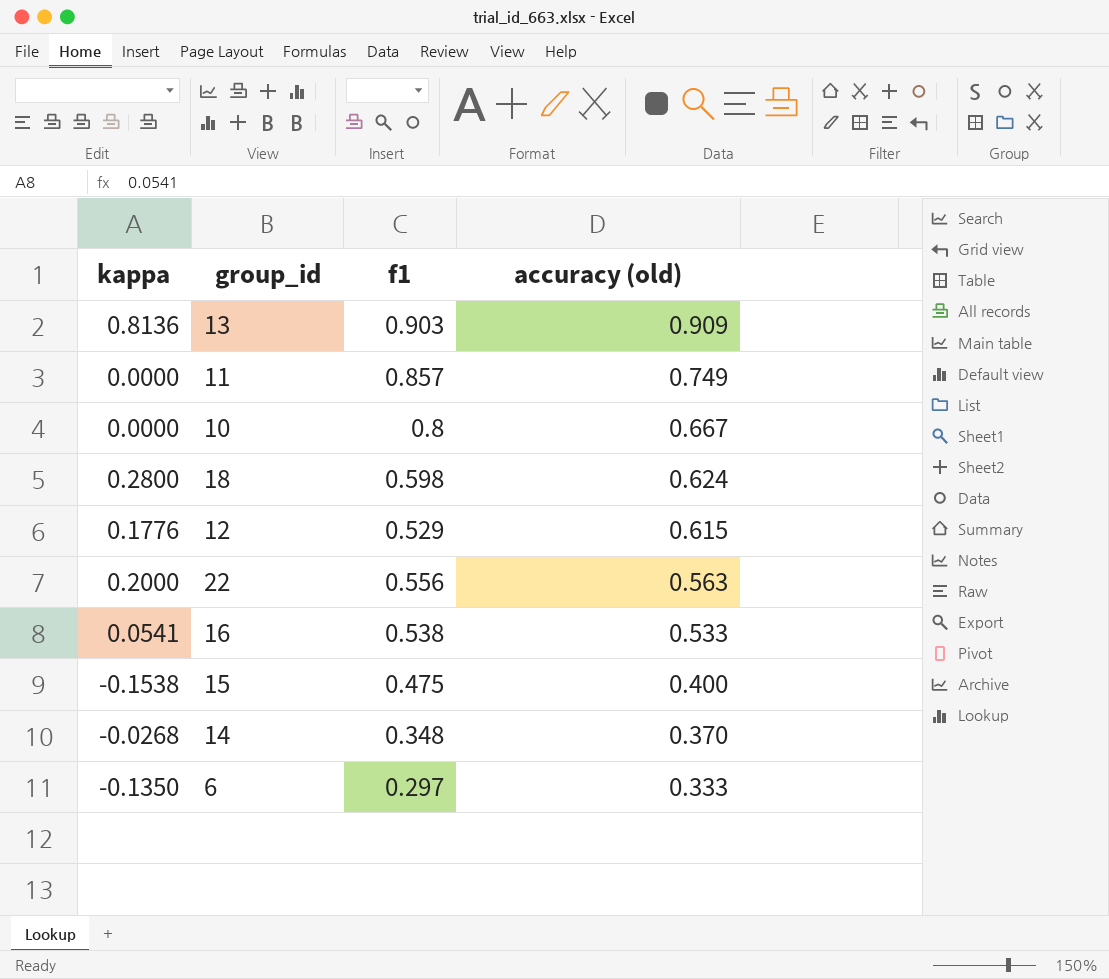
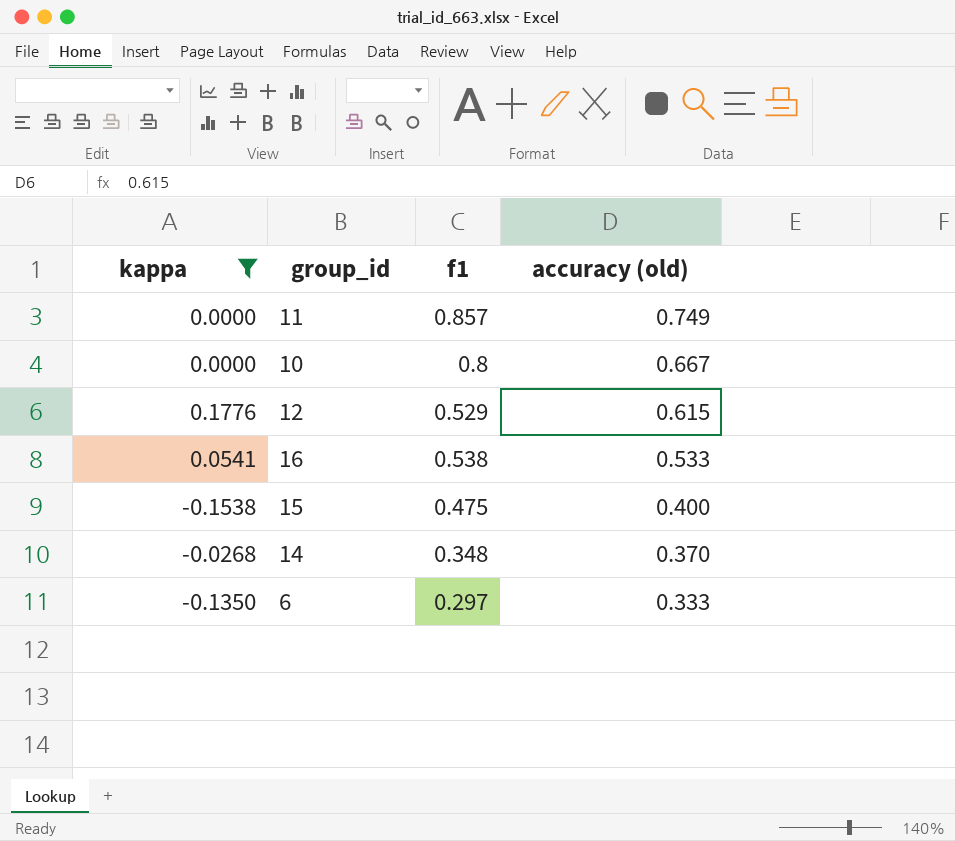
filter: none -> kappa <= 0.1776

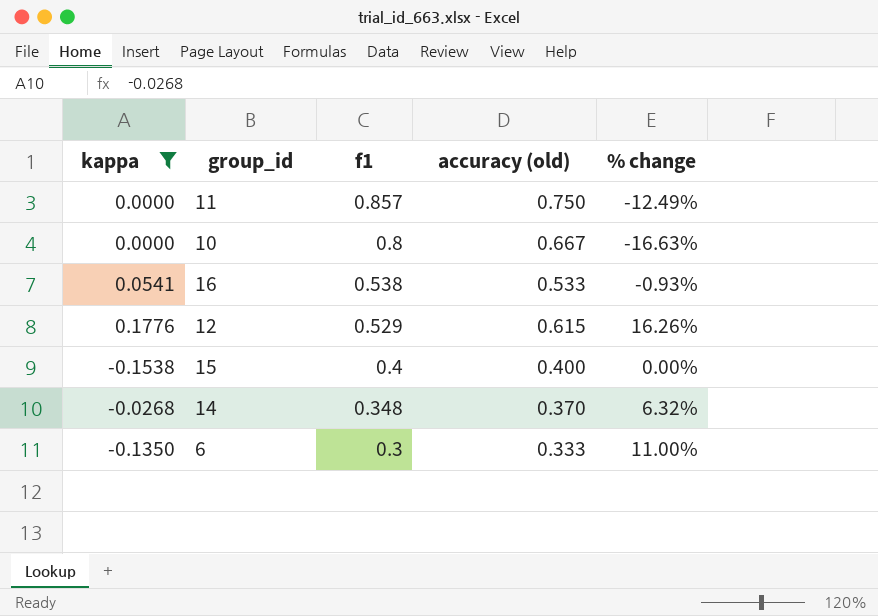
row order: accuracy (old) descending -> f1 descending
column % change | formula: none -> ([accuracy (old)] - [f1]) / [f1]
11 | accuracy (old): 0.749 -> 0.750
15 | f1: 0.475 -> 0.4
6 | f1: 0.297 -> 0.3

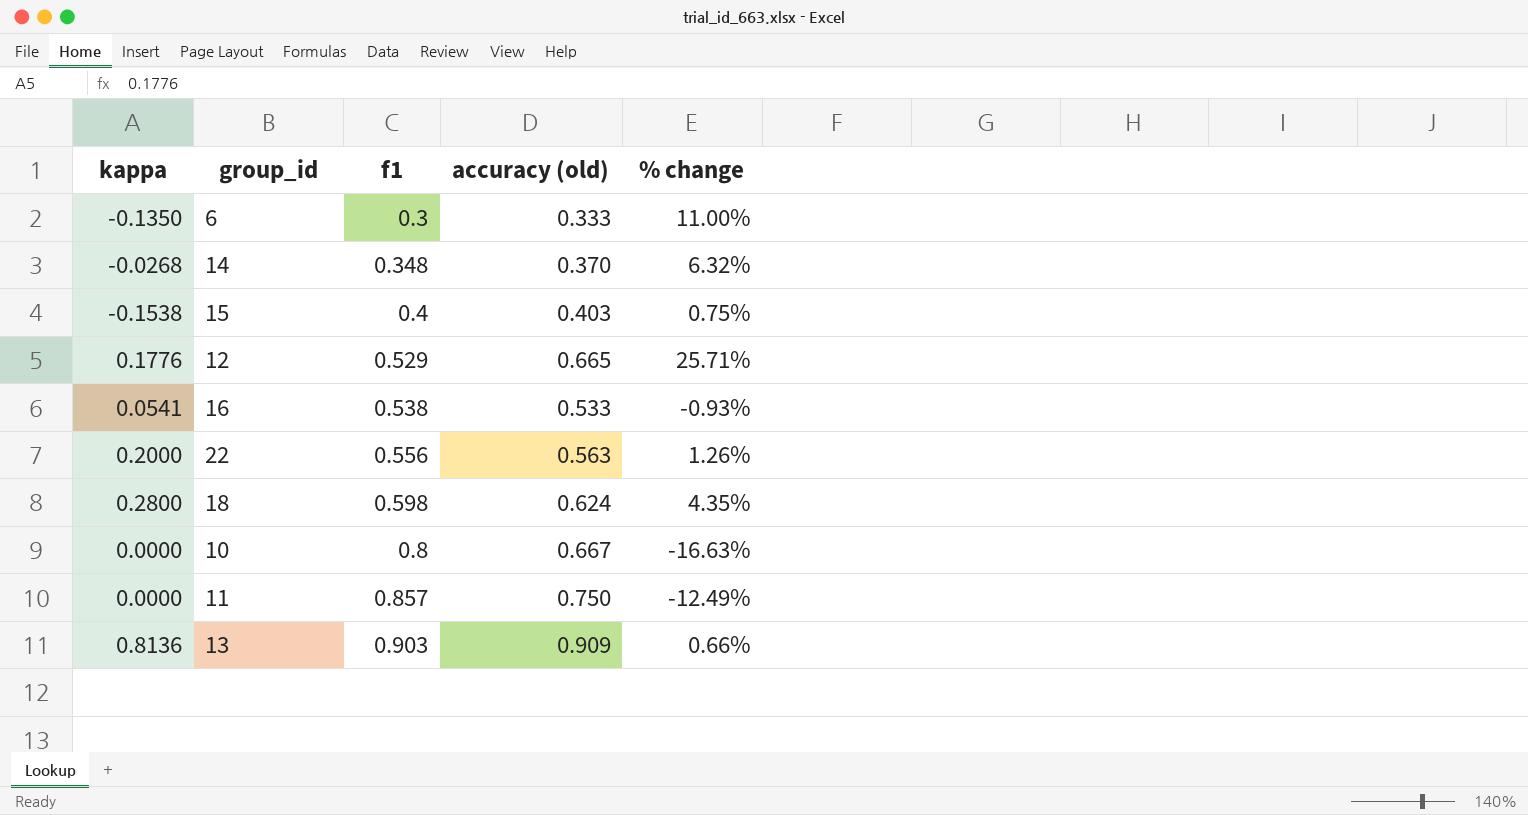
filter: kappa <= 0.1776 -> none
row order: f1 descending -> f1 ascending
15 | accuracy (old): 0.400 -> 0.403
15 | % change: 0.00% -> 0.75%
12 | accuracy (old): 0.615 -> 0.665
12 | % change: 16.26% -> 25.71%

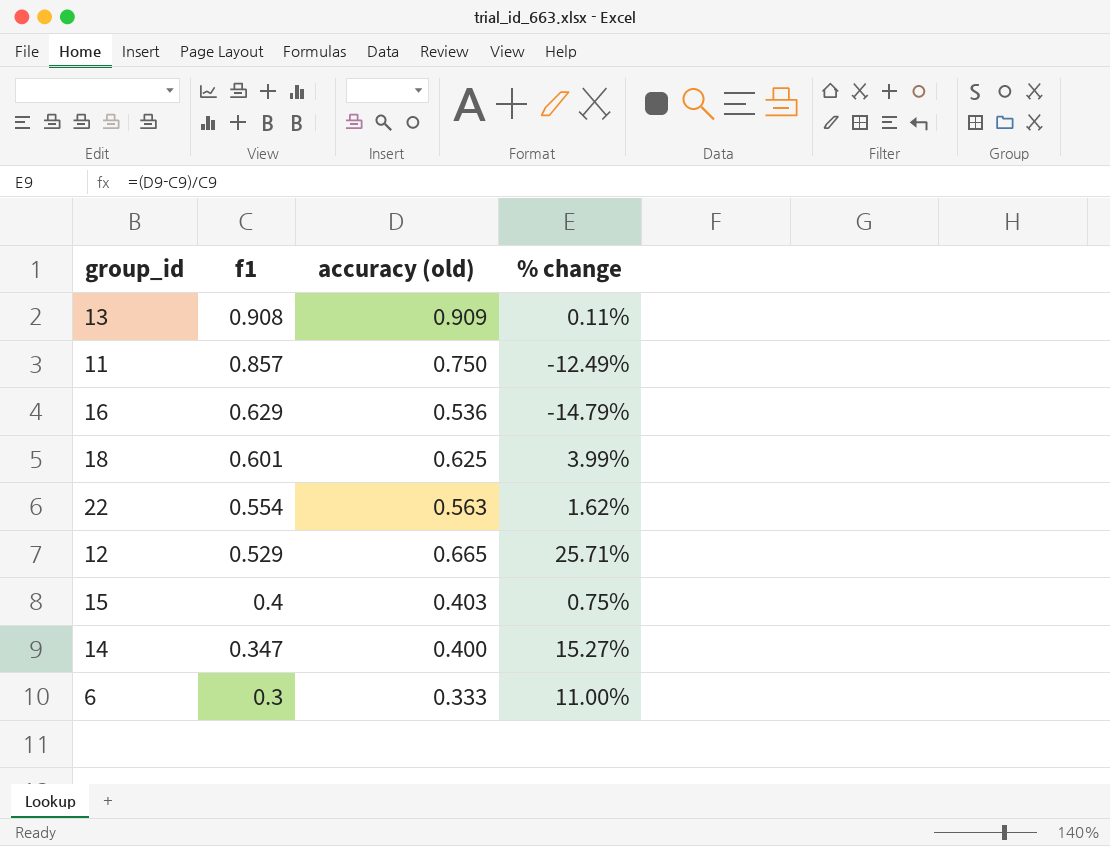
row order: f1 ascending -> f1 descending
column kappa | position: 1 -> none
row 10: 0.0000 | 0.8 | 0.667 | -16.63% -> none
13 | f1: 0.903 -> 0.908
13 | % change: 0.66% -> 0.11%
16 | f1: 0.538 -> 0.629
16 | accuracy (old): 0.533 -> 0.536
16 | % change: -0.93% -> -14.79%
18 | f1: 0.598 -> 0.601
18 | accuracy (old): 0.624 -> 0.625
18 | % change: 4.35% -> 3.99%
22 | f1: 0.556 -> 0.554
22 | % change: 1.26% -> 1.62%
14 | f1: 0.348 -> 0.347
14 | accuracy (old): 0.370 -> 0.400
14 | % change: 6.32% -> 15.27%

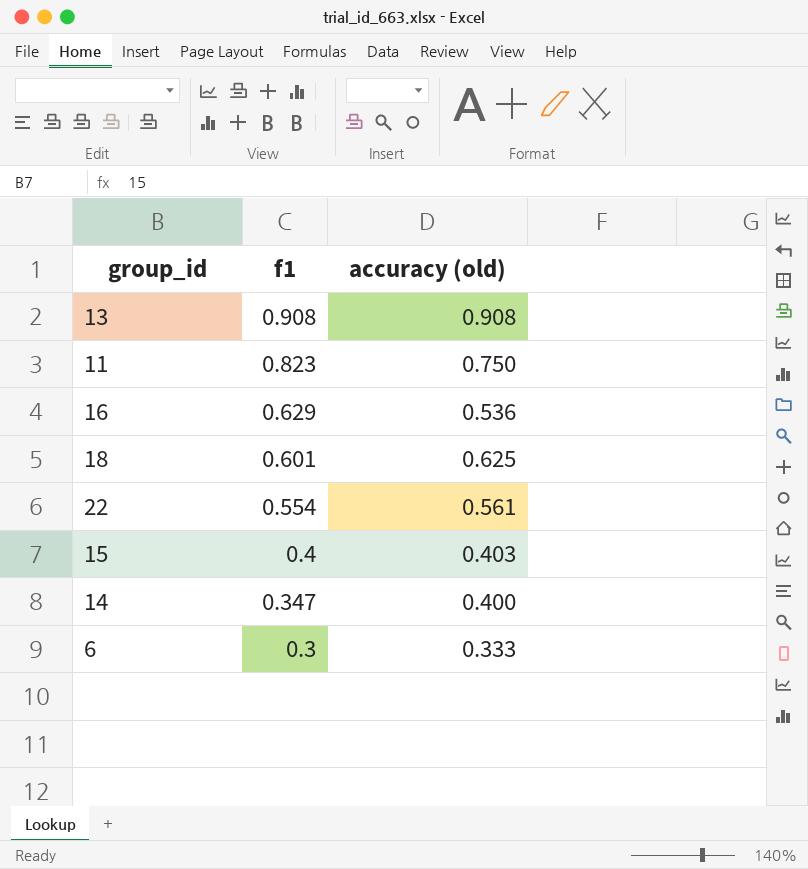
column % change | formula: ([accuracy (old)] - [f1]) / [f1] -> none
row 12: 0.529 | 0.665 | 25.71% -> none
13 | accuracy (old): 0.909 -> 0.908
11 | f1: 0.857 -> 0.823
22 | accuracy (old): 0.563 -> 0.561

